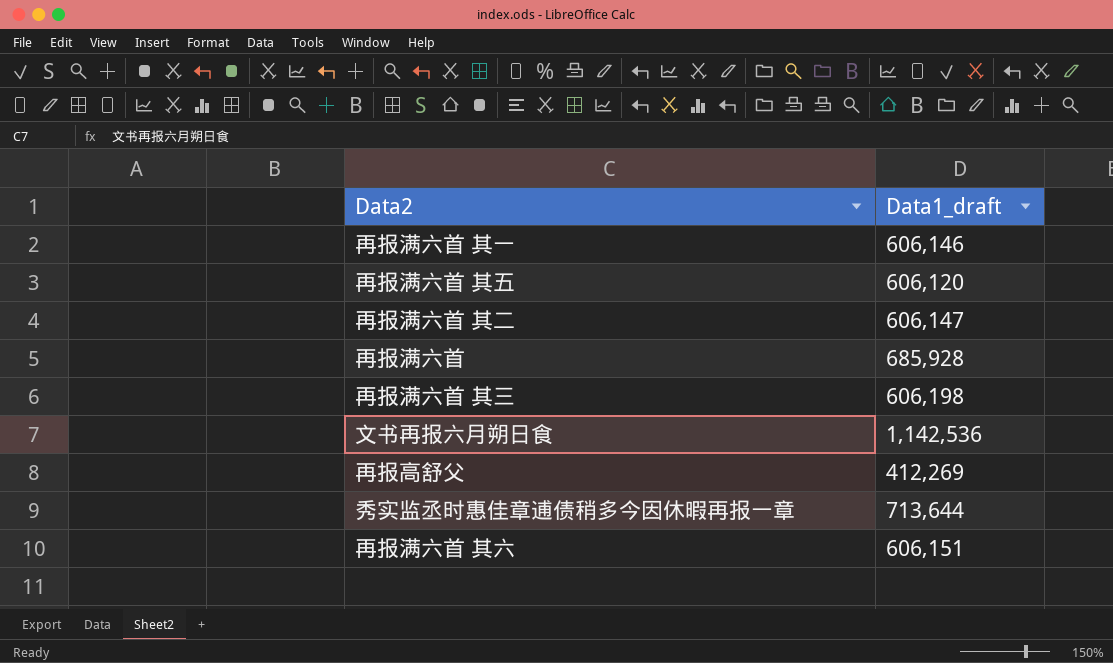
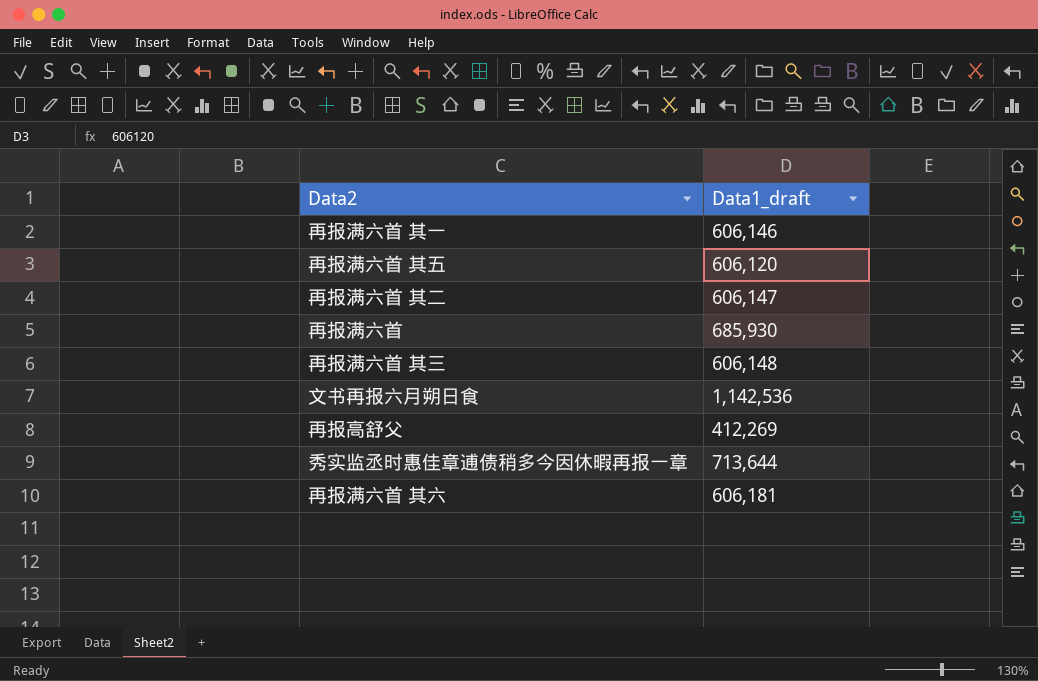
再报满六首 | Data1_draft: 685,928 -> 685,930
再报满六首 其三 | Data1_draft: 606,198 -> 606,148
再报满六首 其六 | Data1_draft: 606,151 -> 606,181

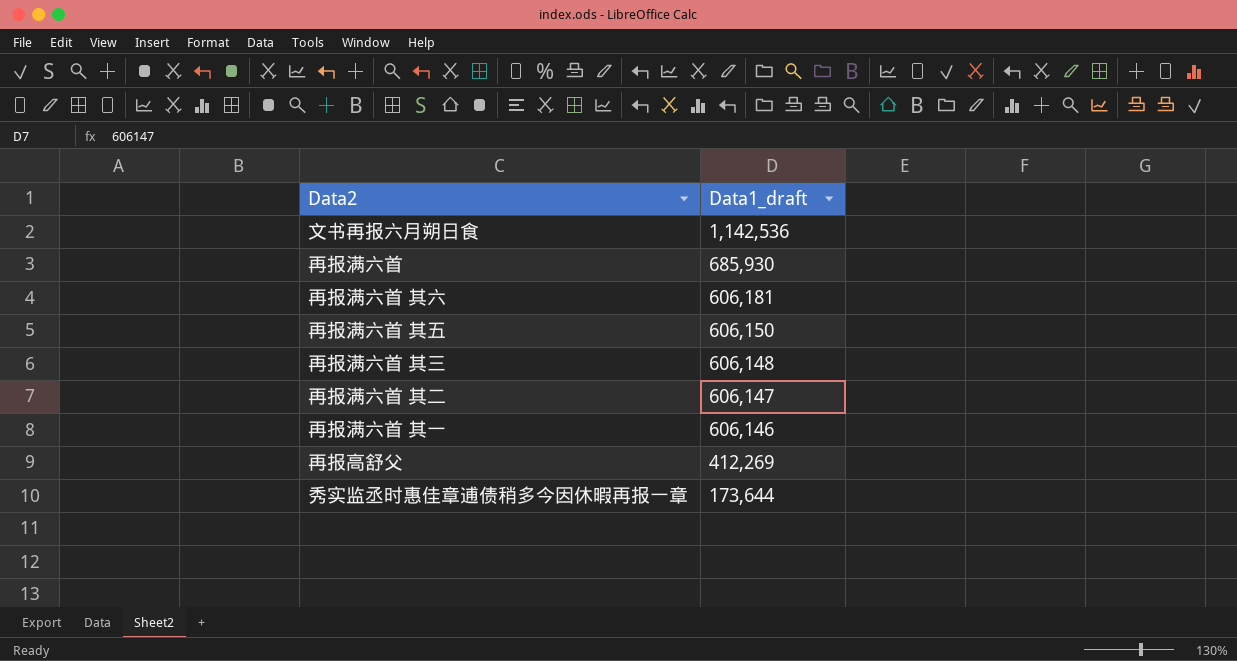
row order: none -> Data1_draft descending
再报满六首 其五 | Data1_draft: 606,120 -> 606,150
秀实监丞时惠佳章逋债稍多今因休暇再报一章 | Data1_draft: 713,644 -> 173,644

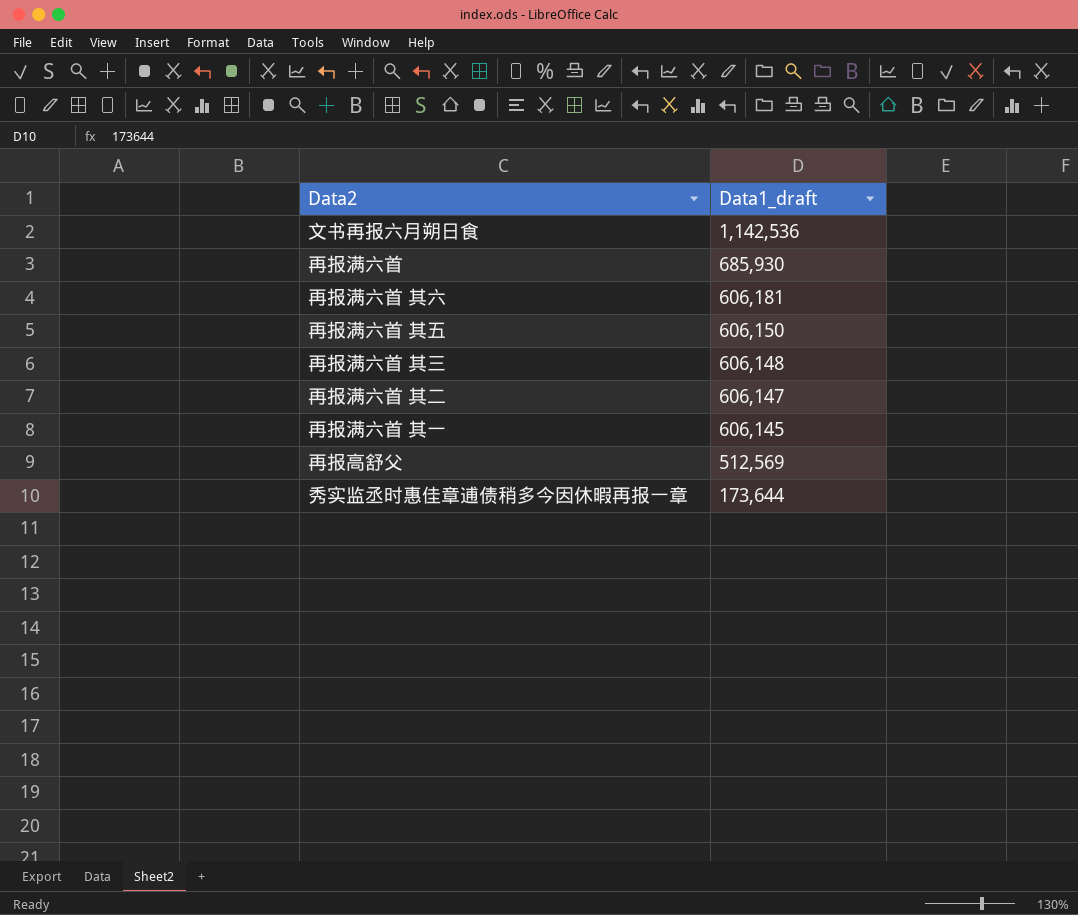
再报满六首 其一 | Data1_draft: 606,146 -> 606,145
再报高舒父 | Data1_draft: 412,269 -> 512,569

